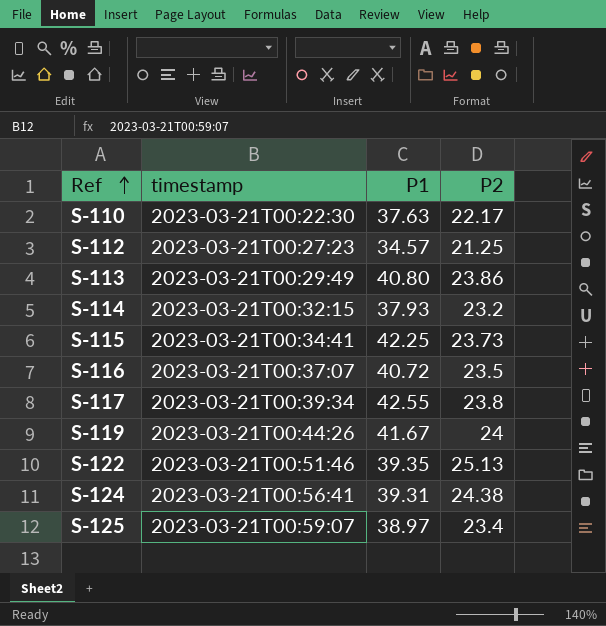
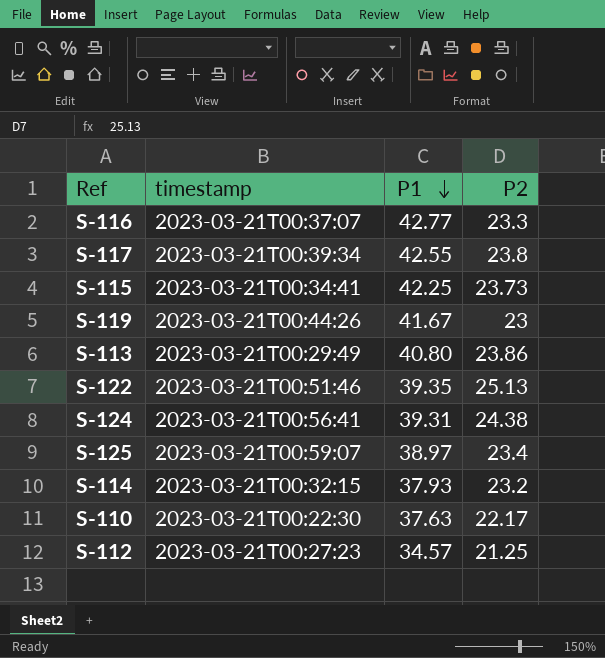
row order: Ref ascending -> P1 descending
S-116 | P1: 40.72 -> 42.77
S-116 | P2: 23.5 -> 23.3
S-119 | P2: 24 -> 23

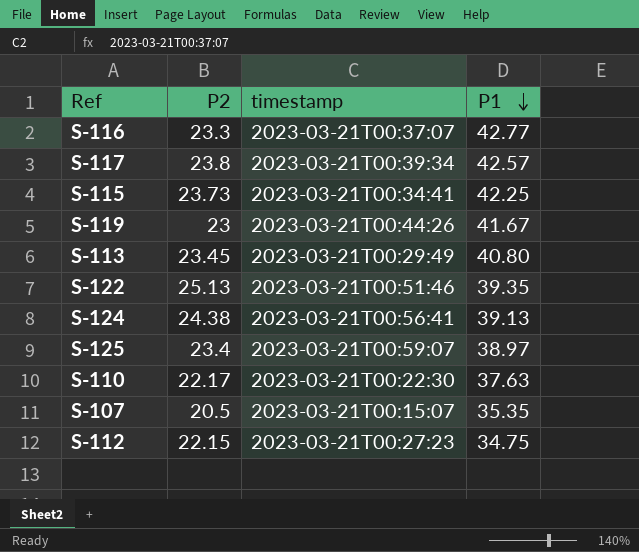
column P2 | position: 4 -> 2
row S-114: 2023-03-21T00:32:15 | 37.93 | 23.2 -> none
S-117 | P1: 42.55 -> 42.57
S-113 | P2: 23.86 -> 23.45
S-124 | P1: 39.31 -> 39.13
row S-107: none -> 20.5 | 2023-03-21T00:15:07 | 35.35
S-112 | P2: 21.25 -> 22.15
S-112 | P1: 34.57 -> 34.75

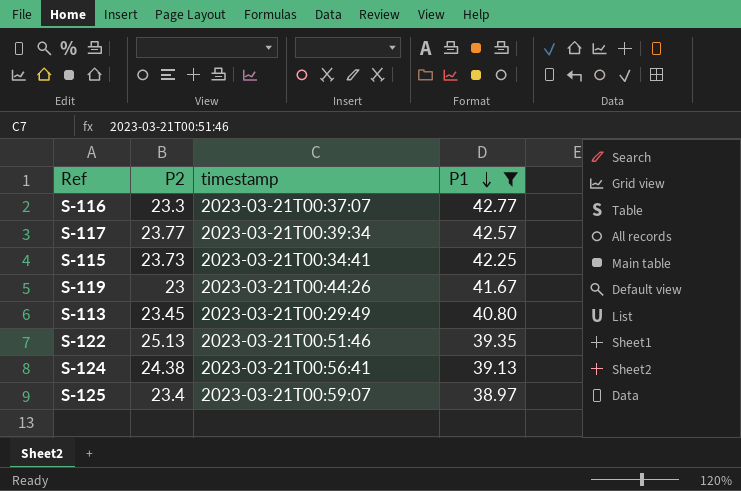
filter: none -> P1 >= 38.97
S-117 | P2: 23.8 -> 23.77

